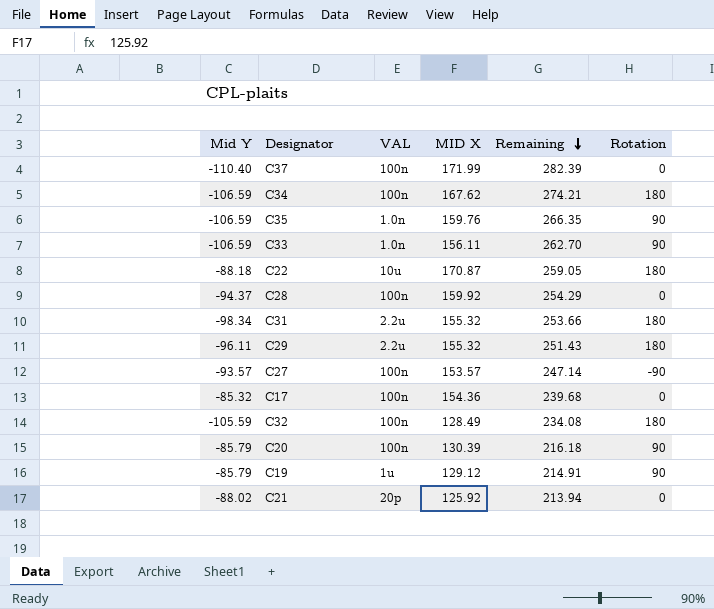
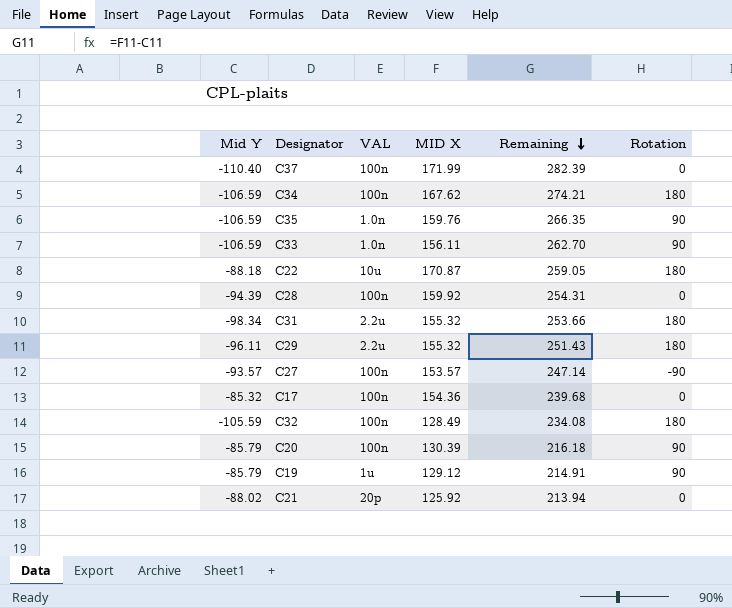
C28 | Mid Y: -94.37 -> -94.39
C28 | Remaining: 254.29 -> 254.31

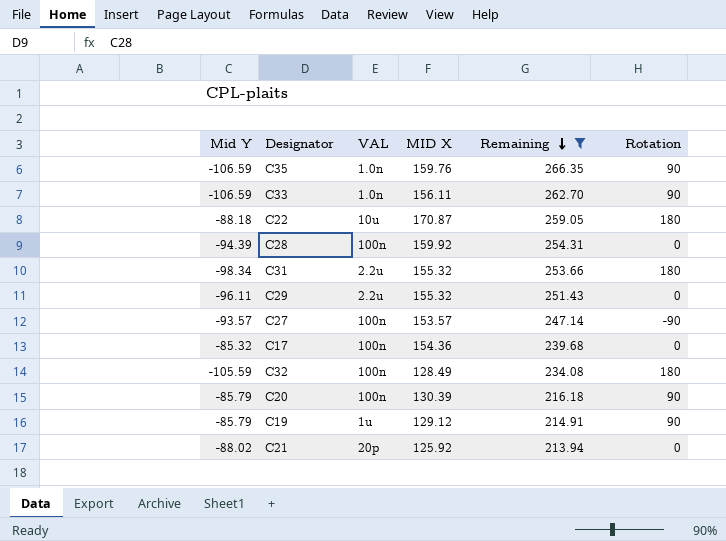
filter: none -> Remaining <= 266.35
C29 | Rotation: 180 -> 0

